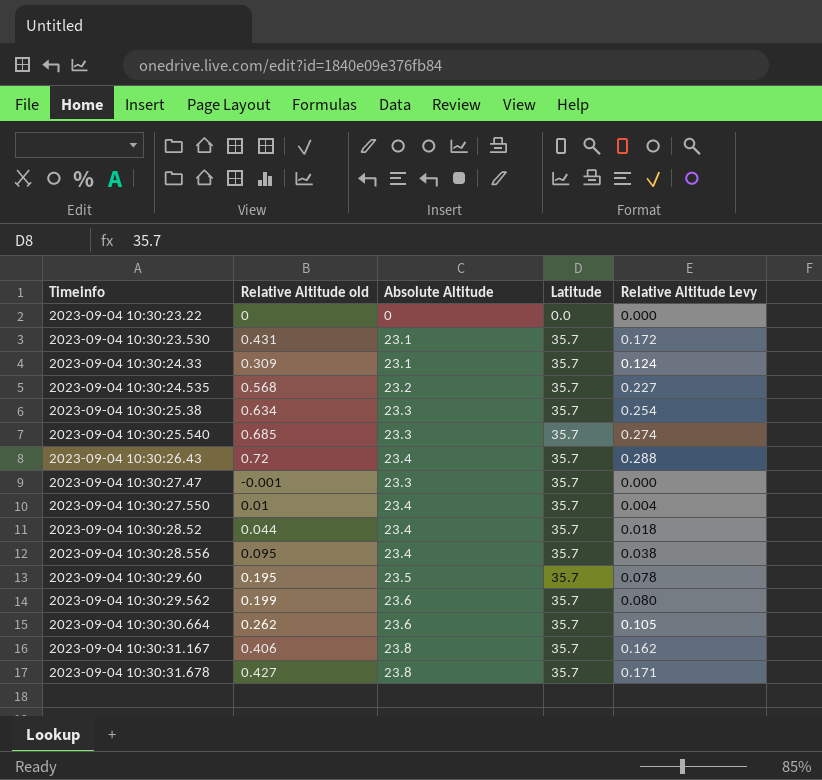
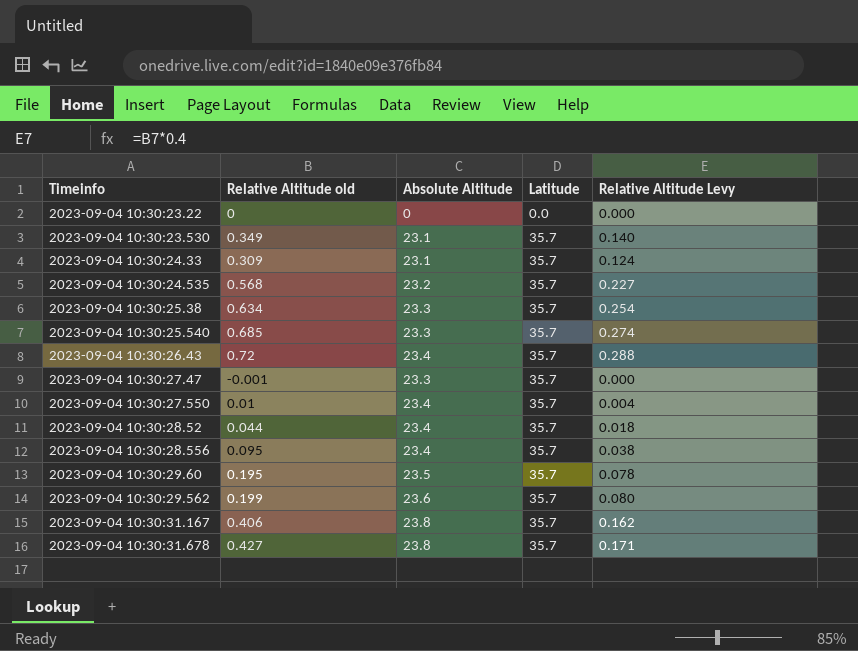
row 2023-09-04 10:30:30.664: 0.262 | 23.6 | 35.7 | 0.105 -> none
2023-09-04 10:30:23.530 | Relative Altitude old: 0.431 -> 0.349
2023-09-04 10:30:23.530 | Relative Altitude Levy: 0.172 -> 0.140

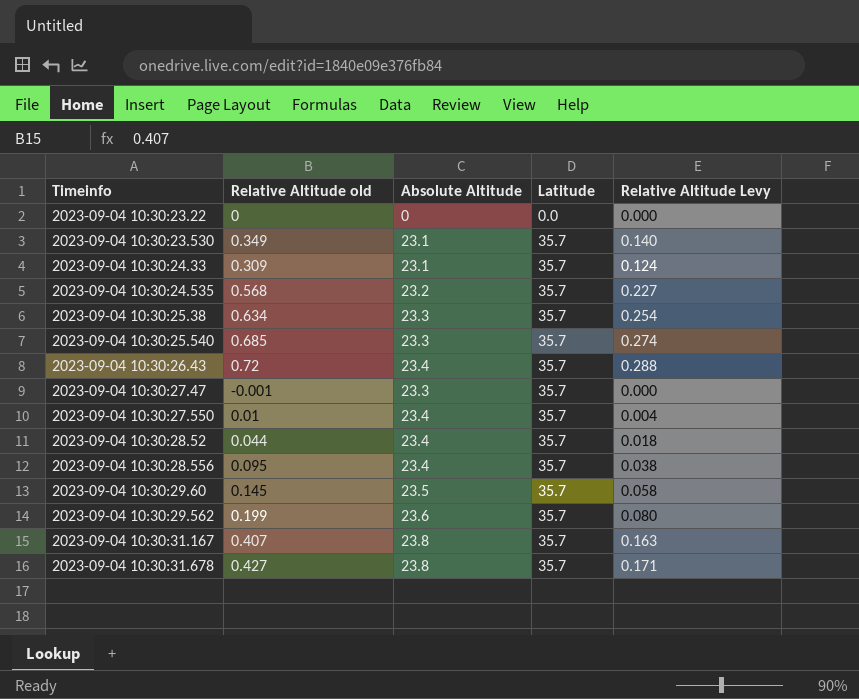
2023-09-04 10:30:29.60 | Relative Altitude old: 0.195 -> 0.145
2023-09-04 10:30:29.60 | Relative Altitude Levy: 0.078 -> 0.058
2023-09-04 10:30:31.167 | Relative Altitude old: 0.406 -> 0.407
2023-09-04 10:30:31.167 | Relative Altitude Levy: 0.162 -> 0.163

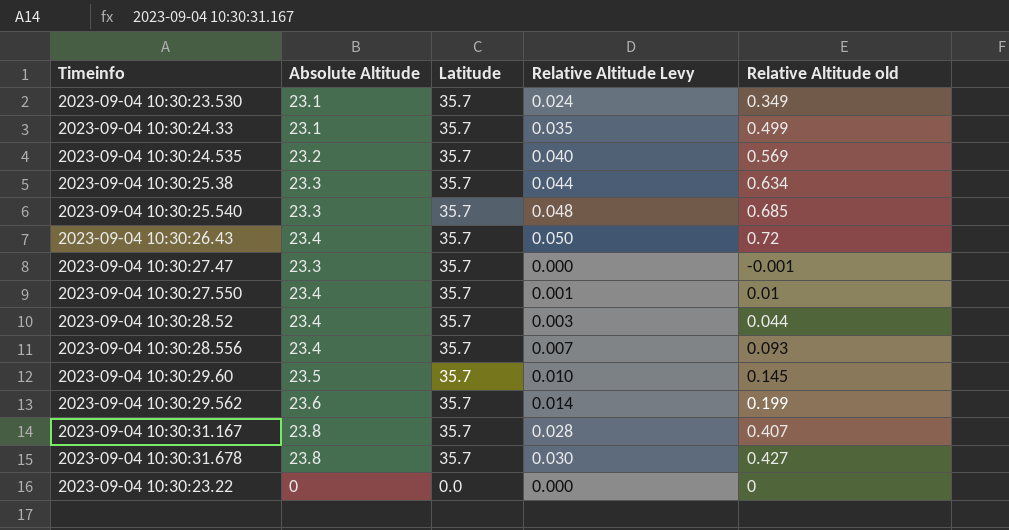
row order: Timeinfo ascending -> Latitude descending
column Relative Altitude Levy | formula: [Relative Altitude old] * 0.4 -> [Relative Altitude old] * 0.07
column Relative Altitude old | position: 2 -> 5
2023-09-04 10:30:24.33 | Relative Altitude old: 0.309 -> 0.499
2023-09-04 10:30:24.535 | Relative Altitude old: 0.568 -> 0.569
2023-09-04 10:30:28.556 | Relative Altitude old: 0.095 -> 0.093

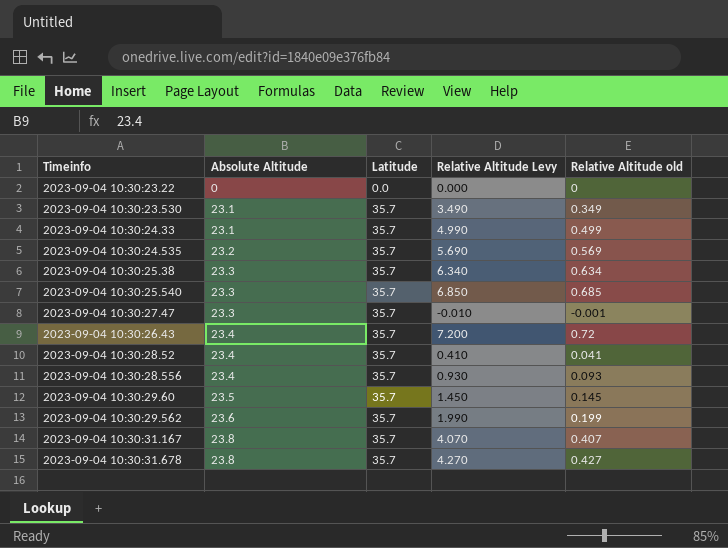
row order: Latitude descending -> Absolute Altitude ascending
column Relative Altitude Levy | formula: [Relative Altitude old] * 0.07 -> [Relative Altitude old] * 10
row 2023-09-04 10:30:27.550: 23.4 | 35.7 | 0.001 | 0.01 -> none
2023-09-04 10:30:28.52 | Relative Altitude old: 0.044 -> 0.041

